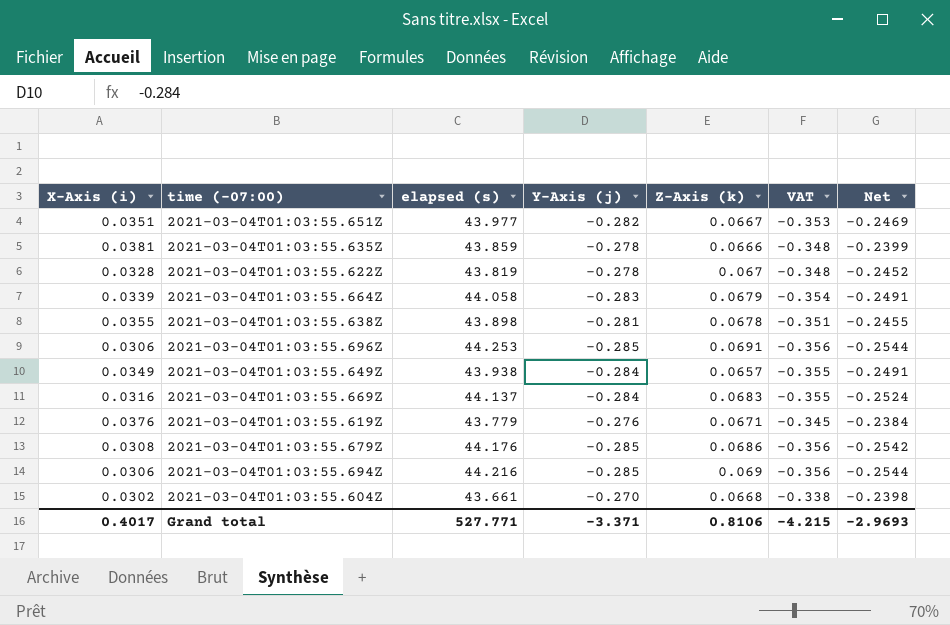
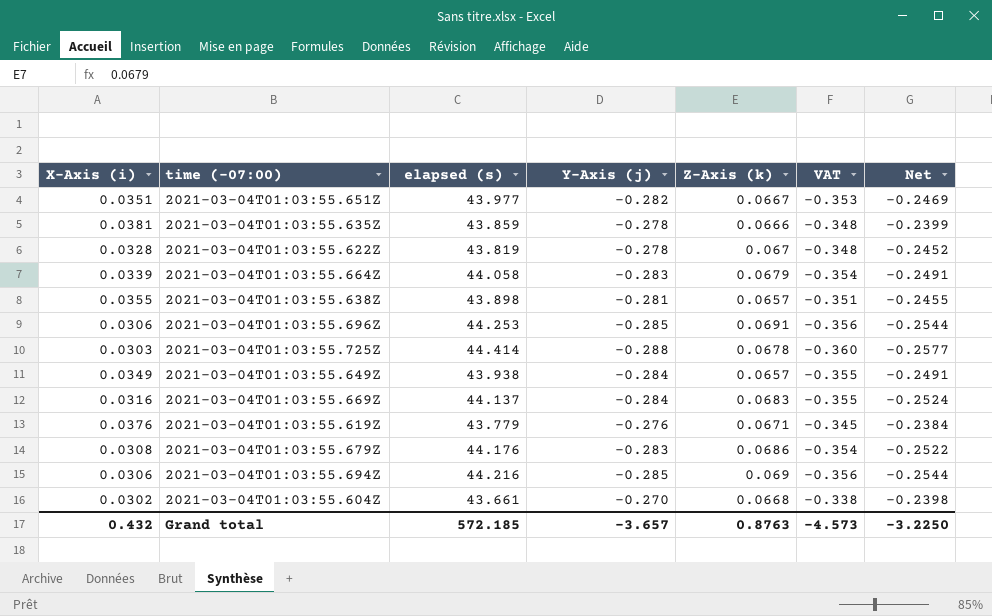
2021-03-04T01:03:55.638Z | Z-Axis (k): 0.0678 -> 0.0657
row 2021-03-04T01:03:55.725Z: none -> 0.0303 | 44.414 | -0.288 | 0.0678 | -0.360 | -0.2577
2021-03-04T01:03:55.679Z | Y-Axis (j): -0.285 -> -0.283
2021-03-04T01:03:55.679Z | VAT: -0.356 -> -0.354
2021-03-04T01:03:55.679Z | Net: -0.2542 -> -0.2522
Grand total | X-Axis (i): 0.4017 -> 0.432
Grand total | elapsed (s): 527.771 -> 572.185
Grand total | Y-Axis (j): -3.371 -> -3.657
Grand total | Z-Axis (k): 0.8106 -> 0.8763
Grand total | VAT: -4.215 -> -4.573
Grand total | Net: -2.9693 -> -3.2250

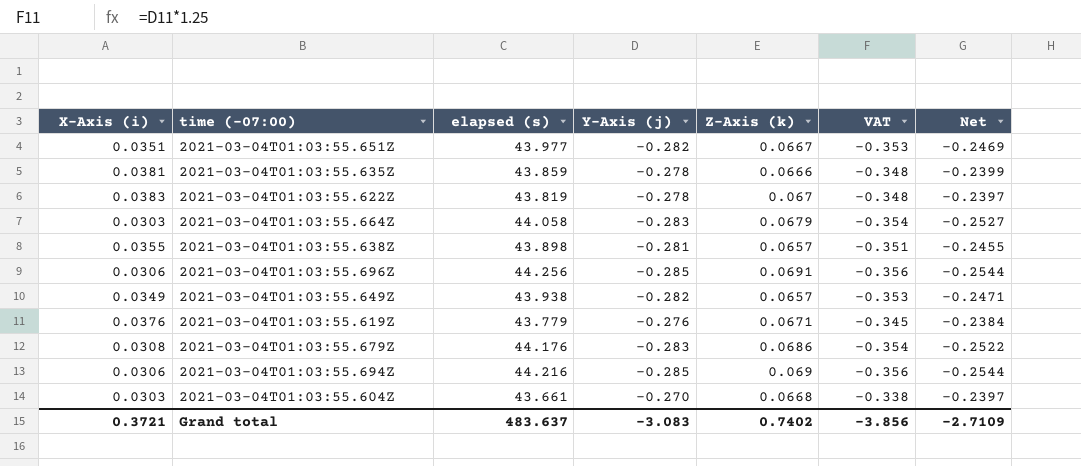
row 2021-03-04T01:03:55.725Z: 0.0303 | 44.414 | -0.288 | 0.0678 | -0.360 | -0.2577 -> none
row 2021-03-04T01:03:55.669Z: 0.0316 | 44.137 | -0.284 | 0.0683 | -0.355 | -0.2524 -> none
2021-03-04T01:03:55.622Z | X-Axis (i): 0.0328 -> 0.0383
2021-03-04T01:03:55.622Z | Net: -0.2452 -> -0.2397
2021-03-04T01:03:55.664Z | X-Axis (i): 0.0339 -> 0.0303
2021-03-04T01:03:55.664Z | Net: -0.2491 -> -0.2527
2021-03-04T01:03:55.696Z | elapsed (s): 44.253 -> 44.256
2021-03-04T01:03:55.649Z | Y-Axis (j): -0.284 -> -0.282
2021-03-04T01:03:55.649Z | VAT: -0.355 -> -0.353
2021-03-04T01:03:55.649Z | Net: -0.2491 -> -0.2471
2021-03-04T01:03:55.604Z | X-Axis (i): 0.0302 -> 0.0303
2021-03-04T01:03:55.604Z | Net: -0.2398 -> -0.2397
Grand total | X-Axis (i): 0.432 -> 0.3721
Grand total | elapsed (s): 572.185 -> 483.637
Grand total | Y-Axis (j): -3.657 -> -3.083
Grand total | Z-Axis (k): 0.8763 -> 0.7402
Grand total | VAT: -4.573 -> -3.856
Grand total | Net: -3.2250 -> -2.7109

